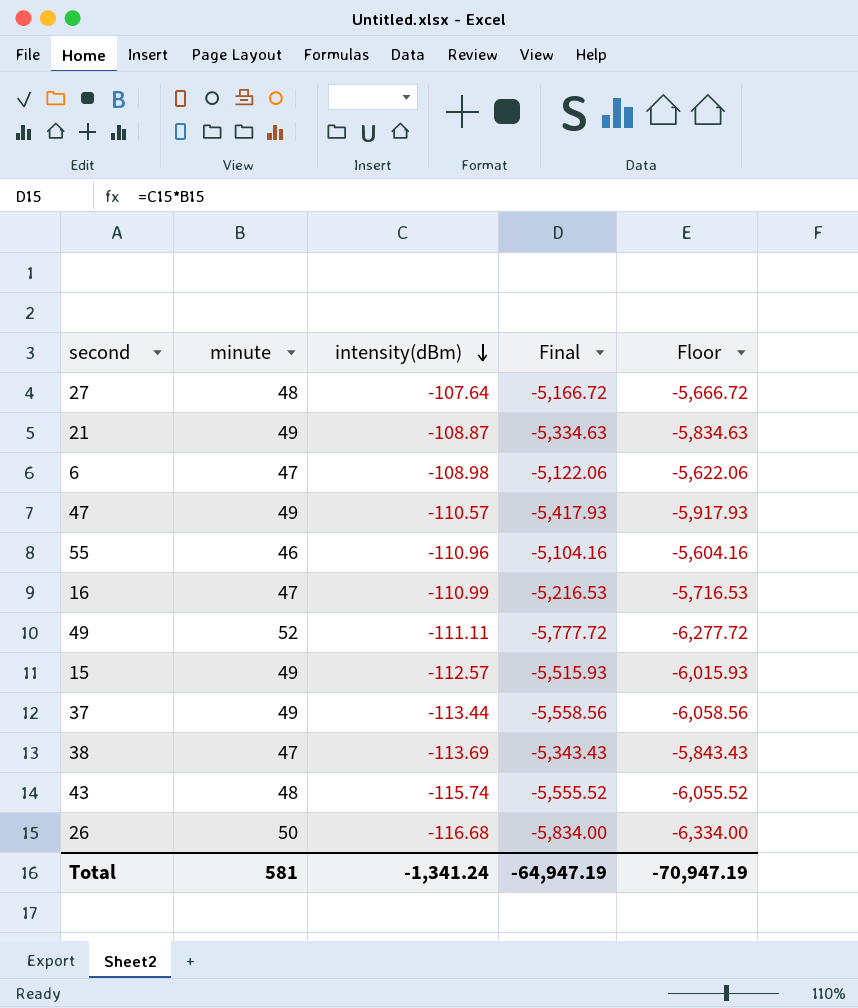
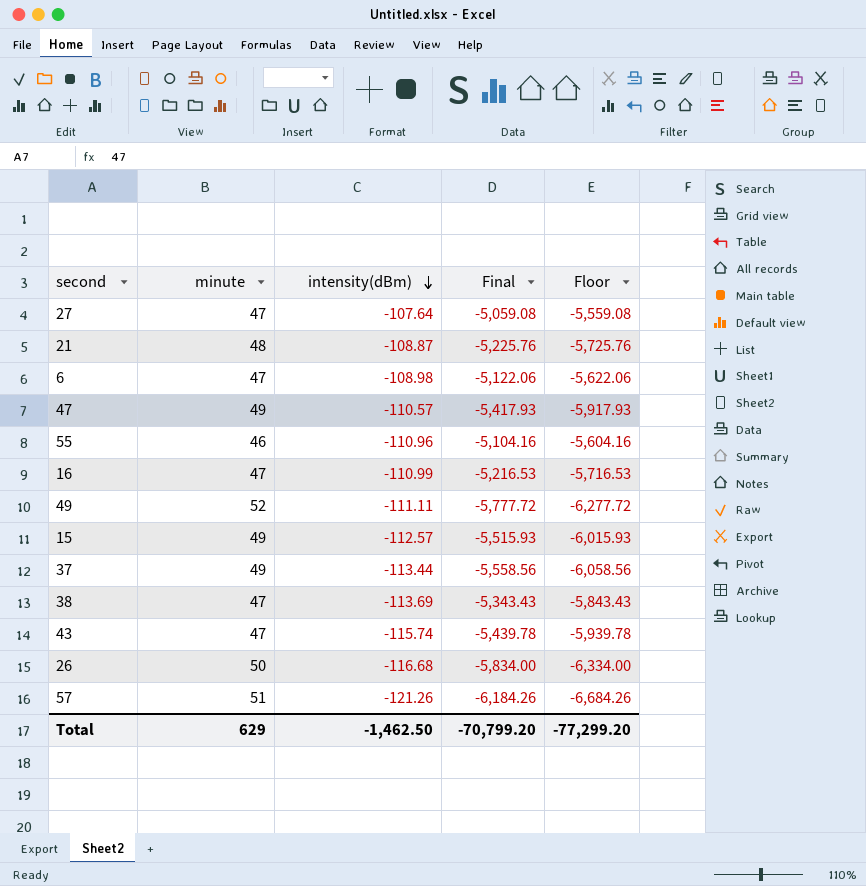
27 | minute: 48 -> 47
27 | Final: -5,166.72 -> -5,059.08
27 | Floor: -5,666.72 -> -5,559.08
21 | minute: 49 -> 48
21 | Final: -5,334.63 -> -5,225.76
21 | Floor: -5,834.63 -> -5,725.76
43 | minute: 48 -> 47
43 | Final: -5,555.52 -> -5,439.78
43 | Floor: -6,055.52 -> -5,939.78
row 57: none -> 51 | -121.26 | -6,184.26 | -6,684.26
Total | minute: 581 -> 629
Total | intensity(dBm): -1,341.24 -> -1,462.50
Total | Final: -64,947.19 -> -70,799.20
Total | Floor: -70,947.19 -> -77,299.20

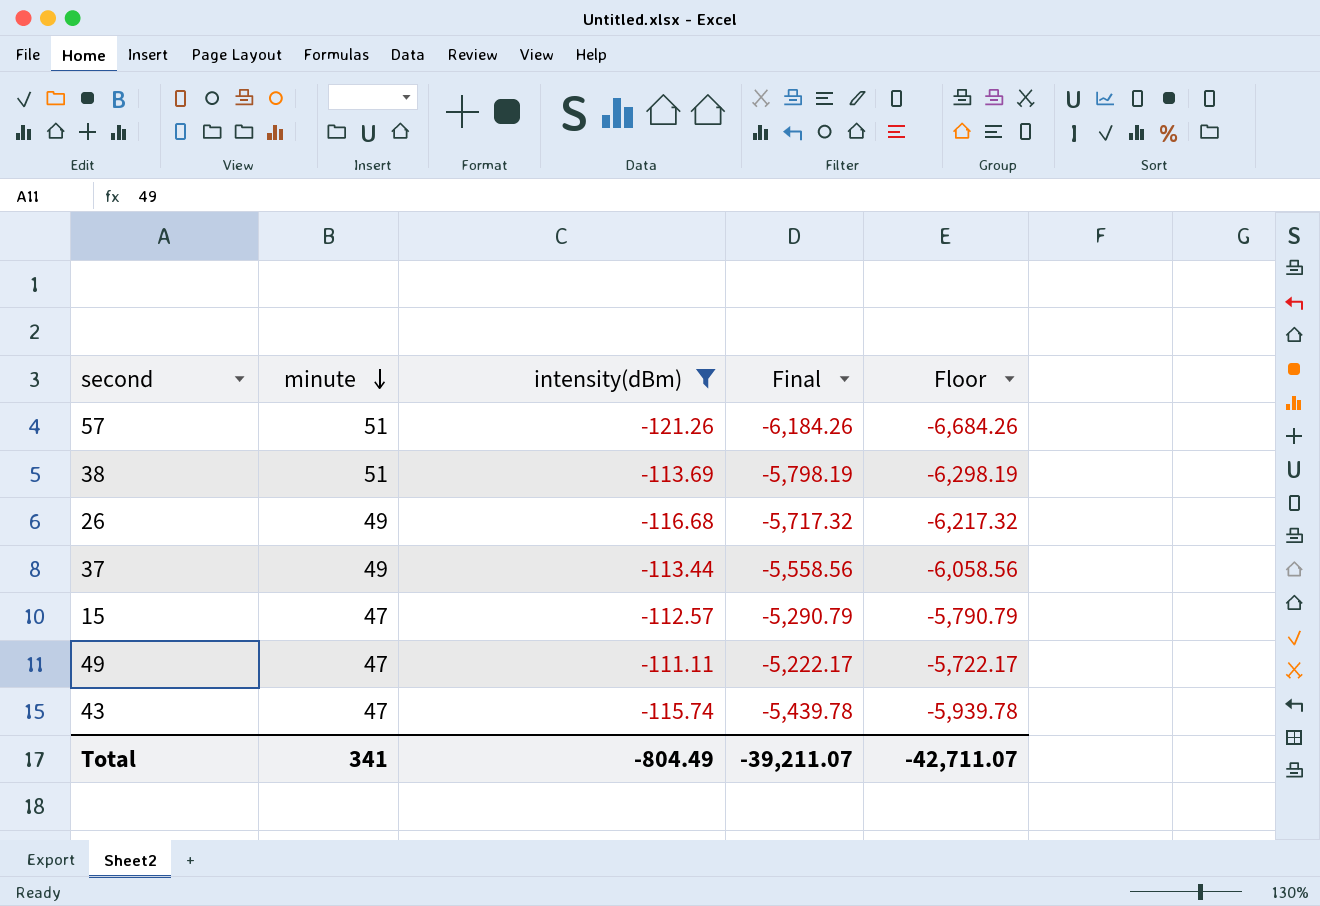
filter: none -> intensity(dBm) <= -111.11
row order: intensity(dBm) descending -> minute descending
38 | minute: 47 -> 51
38 | Final: -5,343.43 -> -5,798.19
38 | Floor: -5,843.43 -> -6,298.19
26 | minute: 50 -> 49
26 | Final: -5,834.00 -> -5,717.32
26 | Floor: -6,334.00 -> -6,217.32
15 | minute: 49 -> 47
15 | Final: -5,515.93 -> -5,290.79
15 | Floor: -6,015.93 -> -5,790.79
49 | minute: 52 -> 47
49 | Final: -5,777.72 -> -5,222.17
49 | Floor: -6,277.72 -> -5,722.17
Total | minute: 629 -> 341
Total | intensity(dBm): -1,462.50 -> -804.49
Total | Final: -70,799.20 -> -39,211.07
Total | Floor: -77,299.20 -> -42,711.07

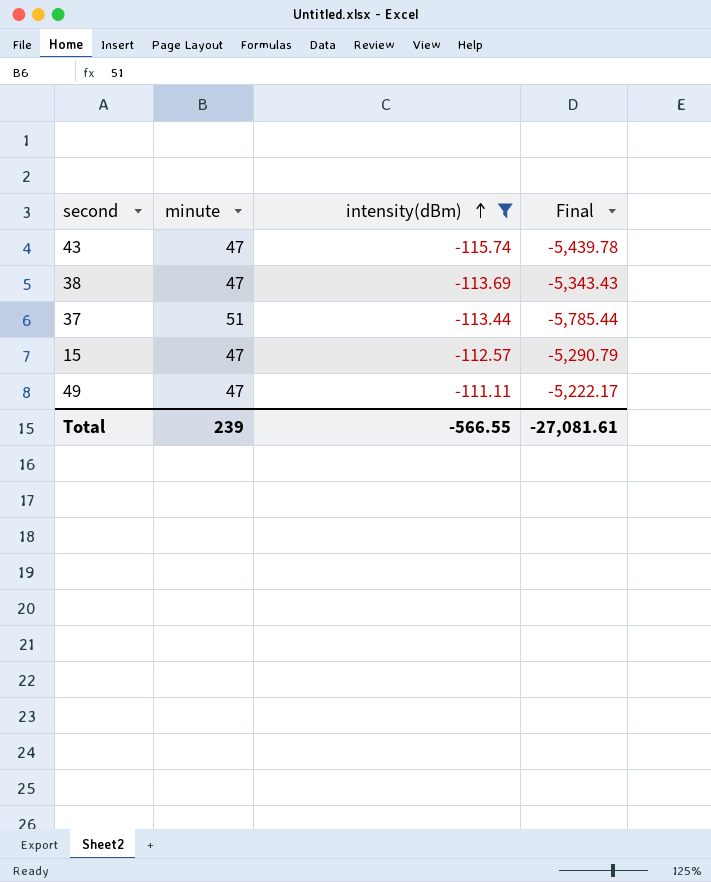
row order: minute descending -> intensity(dBm) ascending
column Floor | formula: [Final] - 500 -> none
row 57: 51 | -121.26 | -6,184.26 | -6,684.26 -> none
row 26: 49 | -116.68 | -5,717.32 | -6,217.32 -> none
38 | minute: 51 -> 47
38 | Final: -5,798.19 -> -5,343.43
37 | minute: 49 -> 51
37 | Final: -5,558.56 -> -5,785.44
Total | minute: 341 -> 239
Total | intensity(dBm): -804.49 -> -566.55
Total | Final: -39,211.07 -> -27,081.61

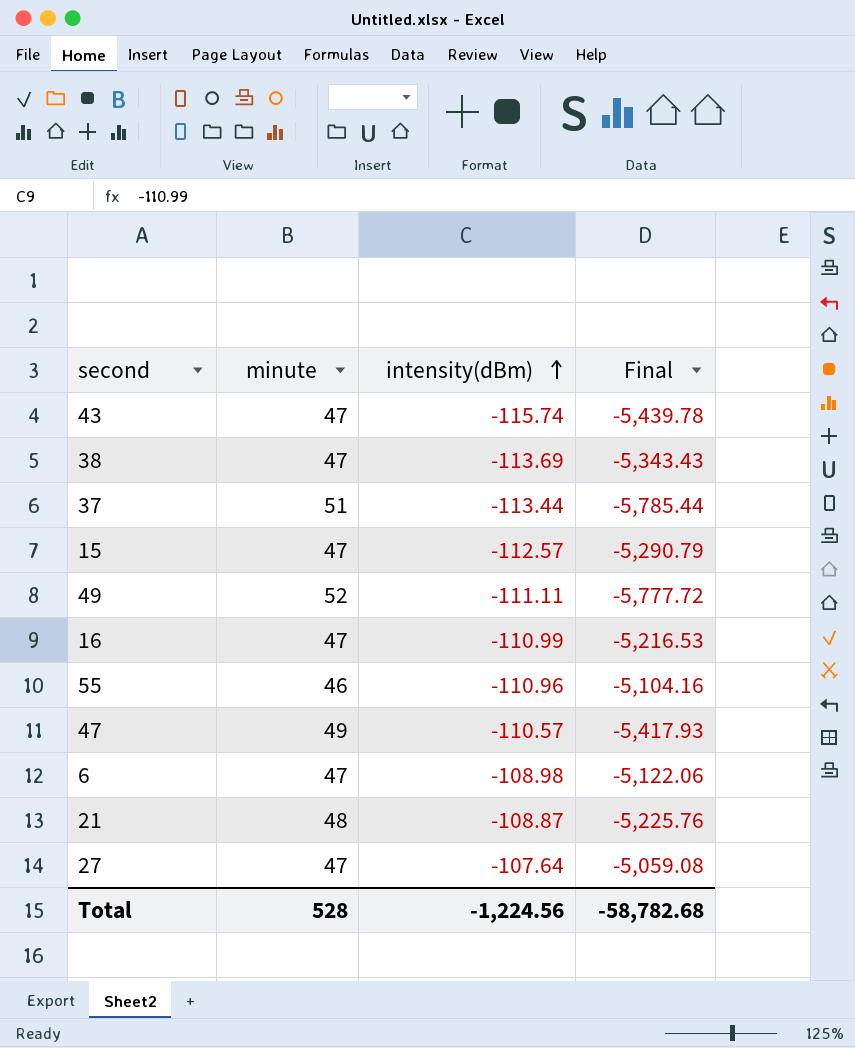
filter: intensity(dBm) <= -111.11 -> none
49 | minute: 47 -> 52
49 | Final: -5,222.17 -> -5,777.72
Total | minute: 239 -> 528
Total | intensity(dBm): -566.55 -> -1,224.56
Total | Final: -27,081.61 -> -58,782.68

